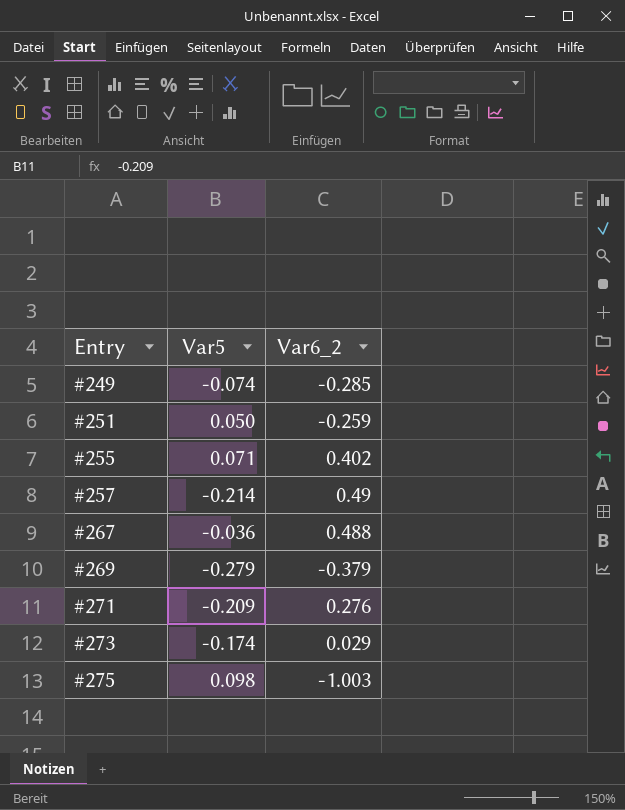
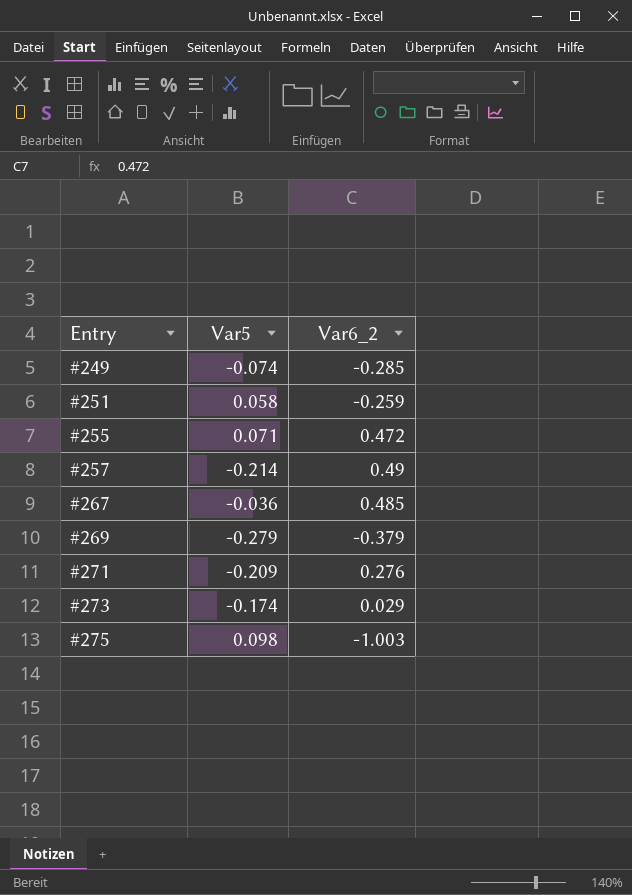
#251 | Var5: 0.050 -> 0.058
#255 | Var6_2: 0.402 -> 0.472
#267 | Var6_2: 0.488 -> 0.485

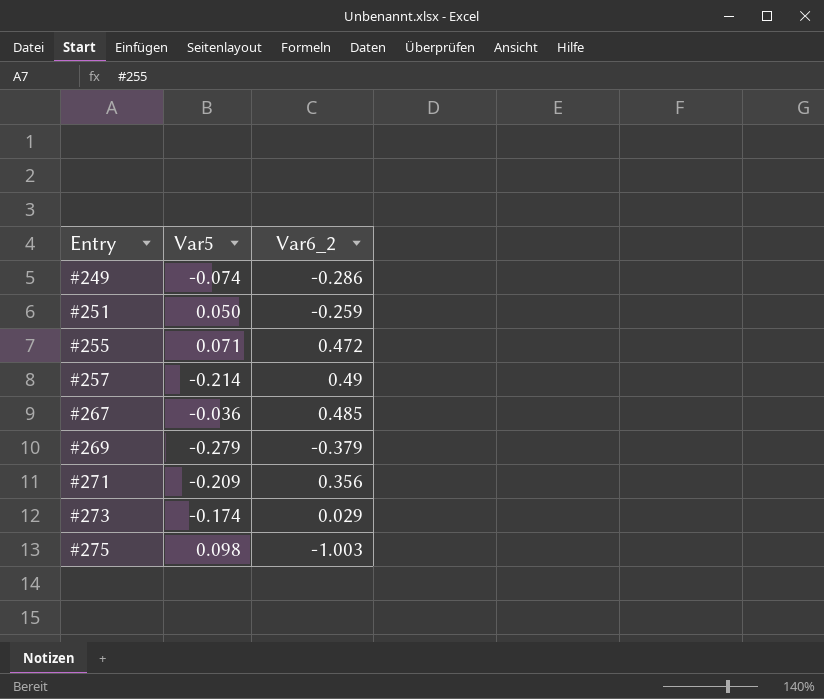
#249 | Var6_2: -0.285 -> -0.286
#251 | Var5: 0.058 -> 0.050
#271 | Var6_2: 0.276 -> 0.356

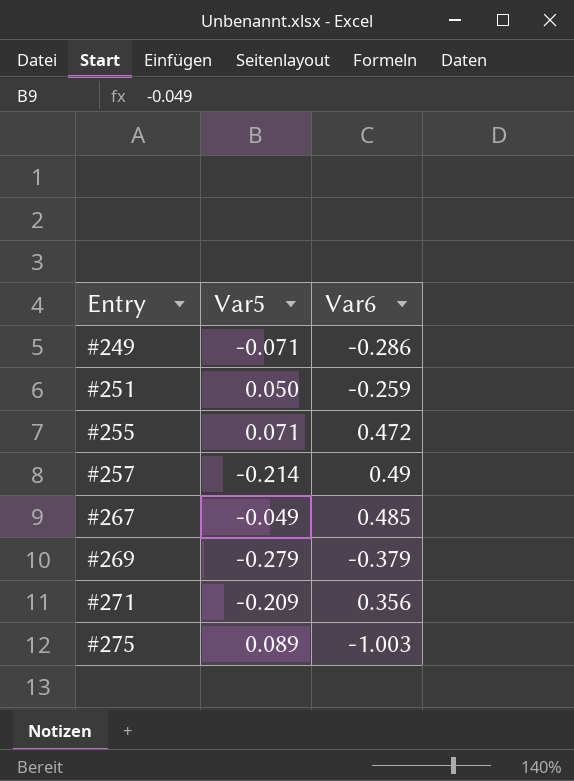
column name: Var6_2 -> Var6
row #273: -0.174 | 0.029 -> none
#249 | Var5: -0.074 -> -0.071
#267 | Var5: -0.036 -> -0.049
#275 | Var5: 0.098 -> 0.089

